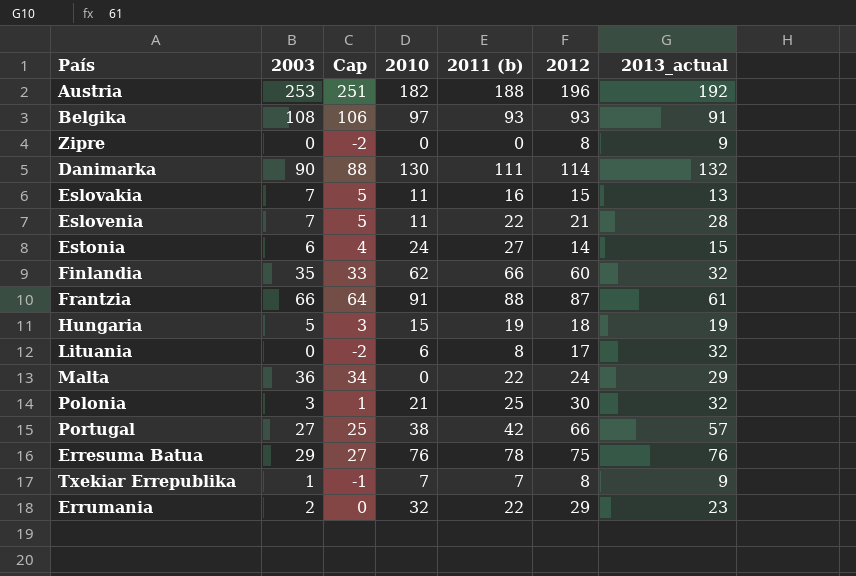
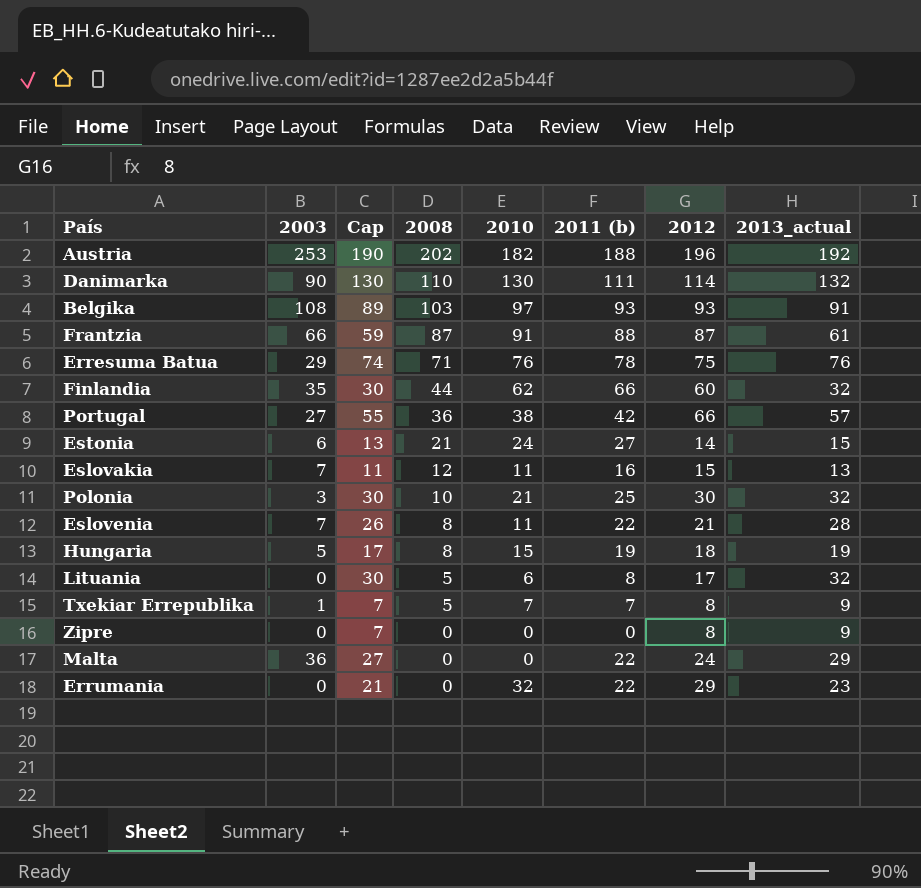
row order: none -> 2008 descending
column Cap | formula: [2003] - 2 -> [2013_actual] - 2
column 2008 | position: none -> 4
Errumania | 2003: 2 -> 0

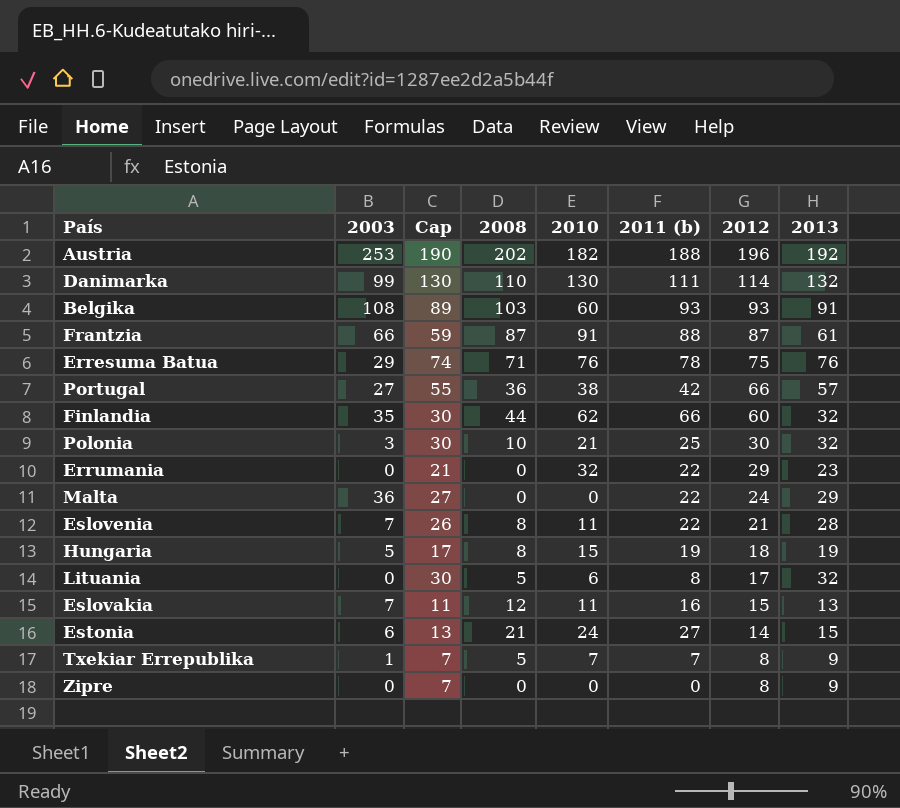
row order: 2008 descending -> 2012 descending
column name: 2013_actual -> 2013
Danimarka | 2003: 90 -> 99
Belgika | 2010: 97 -> 60

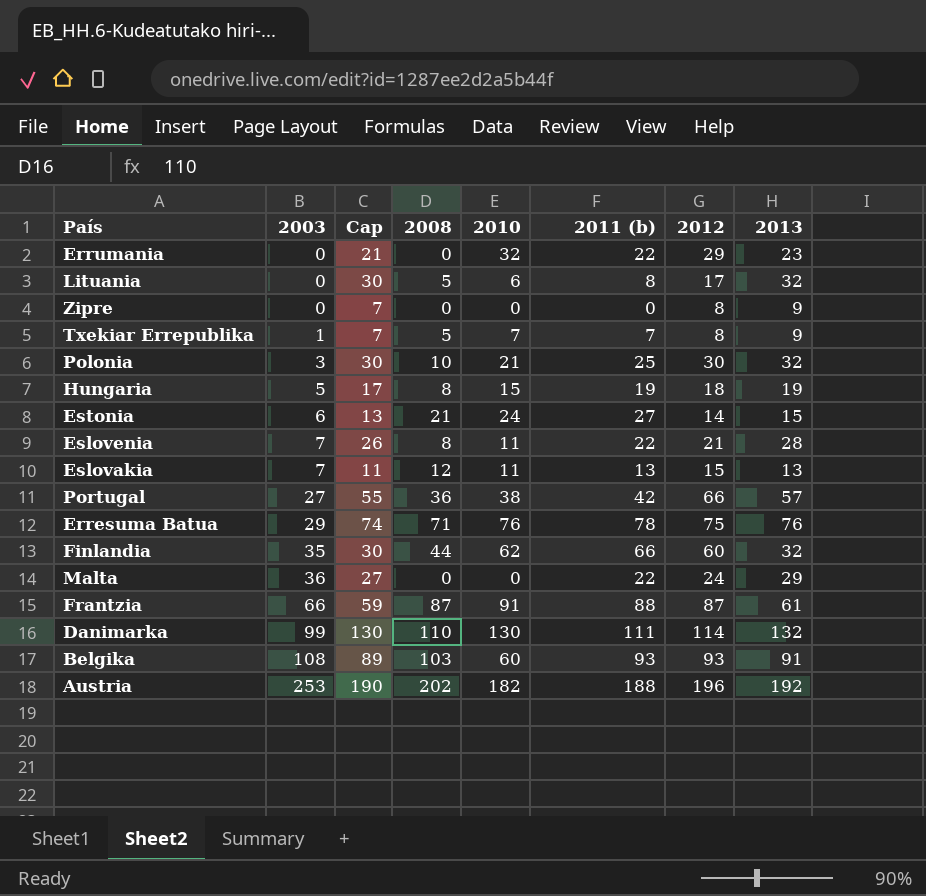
row order: 2012 descending -> 2003 ascending
Eslovakia | 2011 (b): 16 -> 13

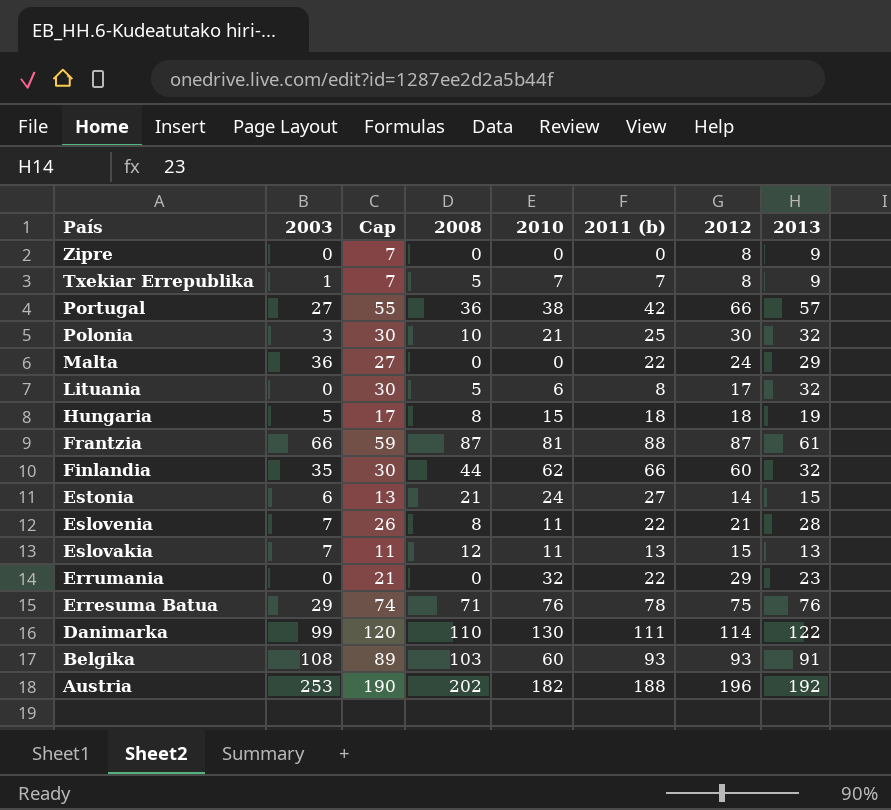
row order: 2003 ascending -> País descending
Hungaria | 2011 (b): 19 -> 18
Frantzia | 2010: 91 -> 81
Danimarka | Cap: 130 -> 120
Danimarka | 2013: 132 -> 122

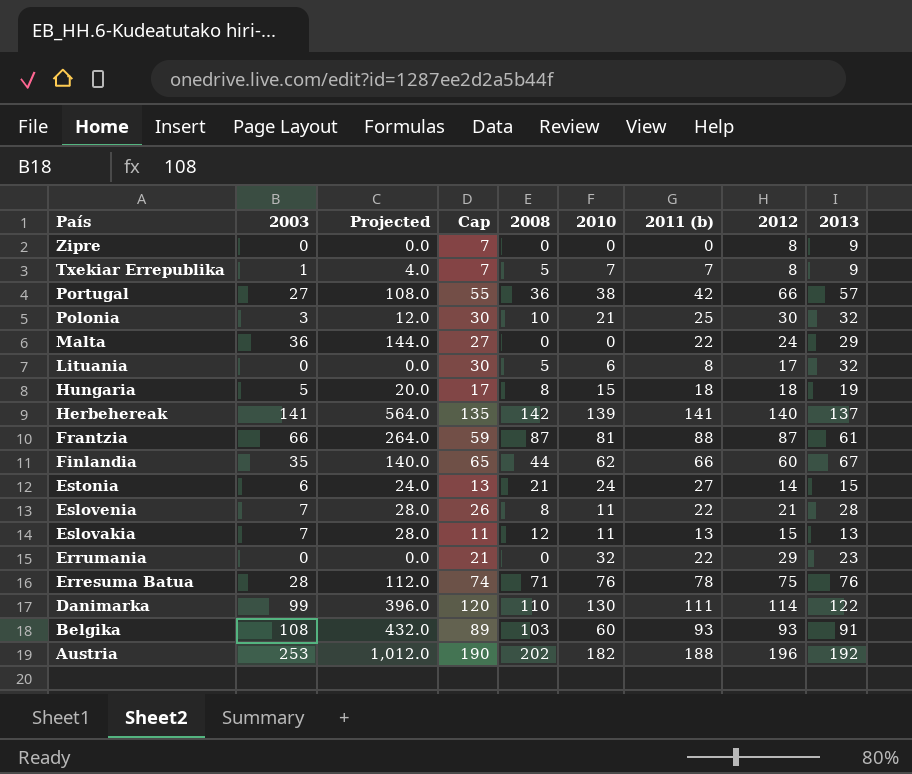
column Projected | formula: none -> [2003] * 4
row Herbehereak: none -> 141 | 564.0 | 135 | 142 | 139 | 141 | 140 | 137
Finlandia | Cap: 30 -> 65
Finlandia | 2013: 32 -> 67
Erresuma Batua | 2003: 29 -> 28

